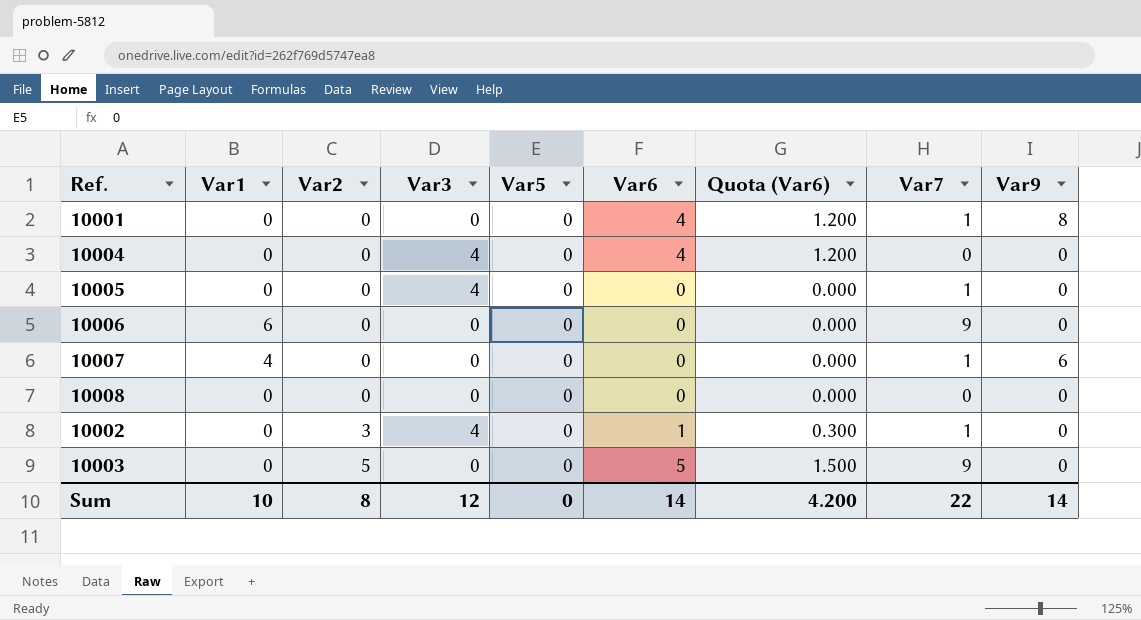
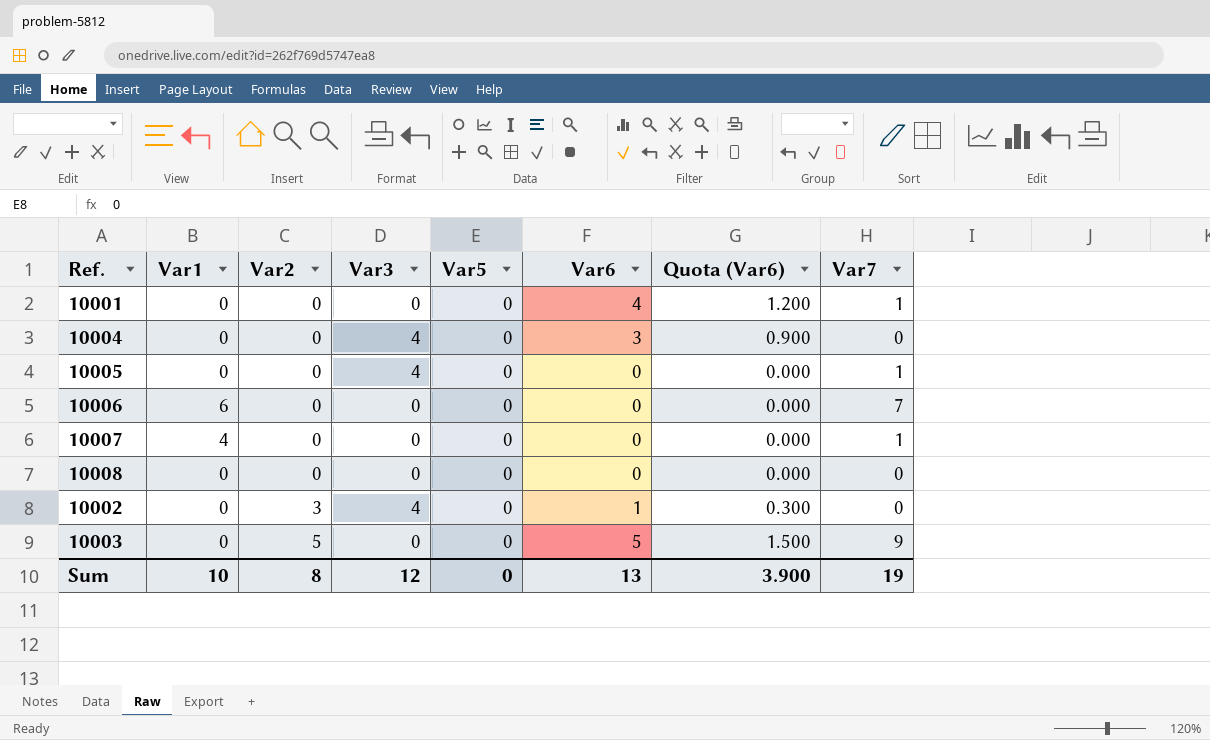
column Var9 | position: 9 -> none
10004 | Var6: 4 -> 3
10004 | Quota (Var6): 1.200 -> 0.900
10006 | Var7: 9 -> 7
10002 | Var7: 1 -> 0
Sum | Var6: 14 -> 13
Sum | Quota (Var6): 4.200 -> 3.900
Sum | Var7: 22 -> 19

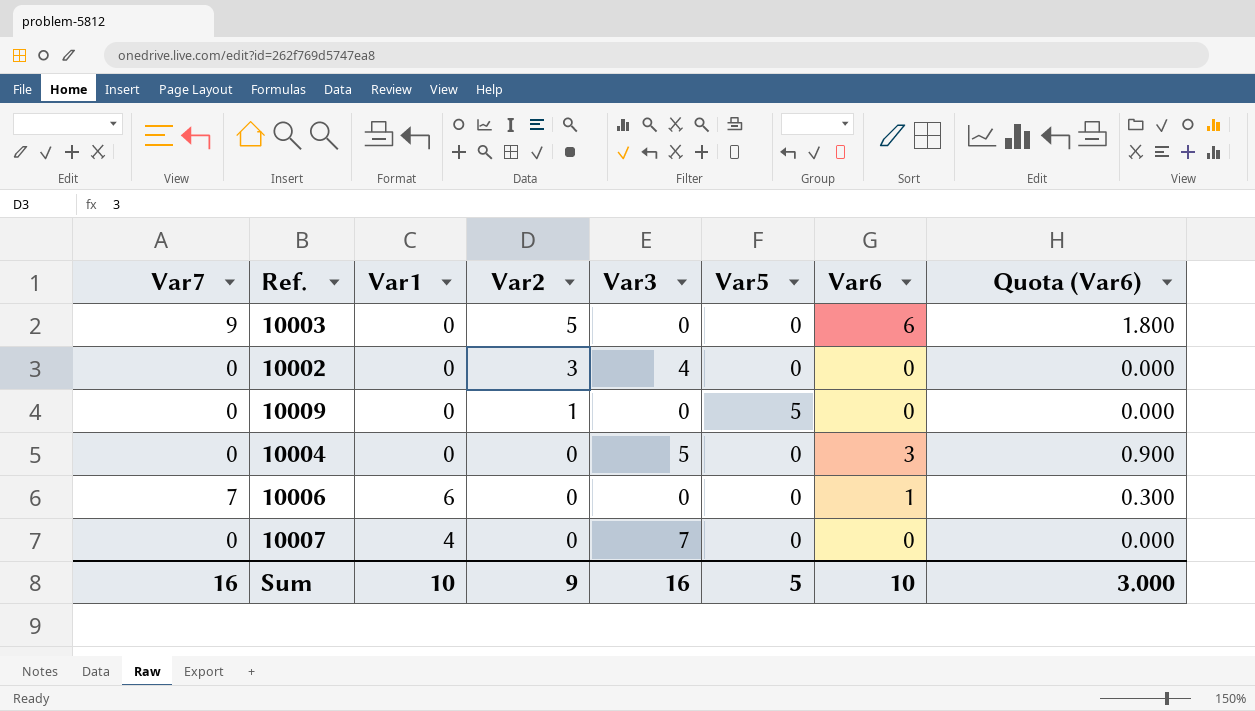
row order: Var2 ascending -> Var2 descending
column Var7 | position: 8 -> 1
row 10001: 0 | 0 | 0 | 0 | 4 | 1.200 | 1 -> none
row 10005: 0 | 0 | 4 | 0 | 0 | 0.000 | 1 -> none
row 10008: 0 | 0 | 0 | 0 | 0 | 0.000 | 0 -> none
10003 | Var6: 5 -> 6
10003 | Quota (Var6): 1.500 -> 1.800
10002 | Var6: 1 -> 0
10002 | Quota (Var6): 0.300 -> 0.000
row 10009: none -> 0 | 0 | 1 | 0 | 5 | 0 | 0.000
10004 | Var3: 4 -> 5
10006 | Var6: 0 -> 1
10006 | Quota (Var6): 0.000 -> 0.300
10007 | Var7: 1 -> 0
10007 | Var3: 0 -> 7
Sum | Var7: 19 -> 16
Sum | Var2: 8 -> 9
Sum | Var3: 12 -> 16
Sum | Var5: 0 -> 5
Sum | Var6: 13 -> 10
Sum | Quota (Var6): 3.900 -> 3.000

